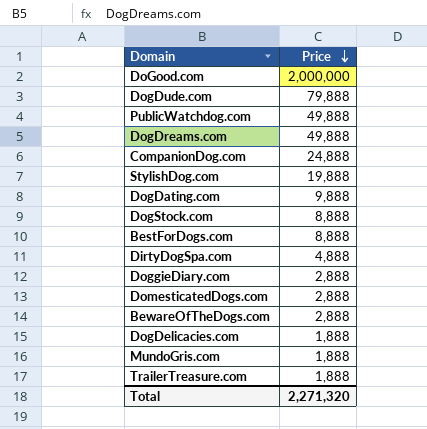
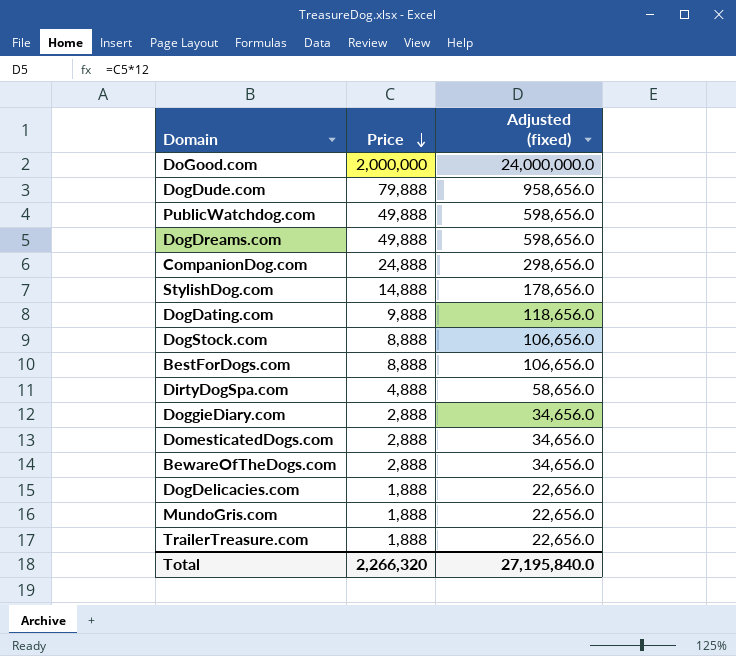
column Adjusted (fixed) | formula: none -> [Price] * 12
StylishDog.com | Price: 19,888 -> 14,888
Total | Price: 2,271,320 -> 2,266,320

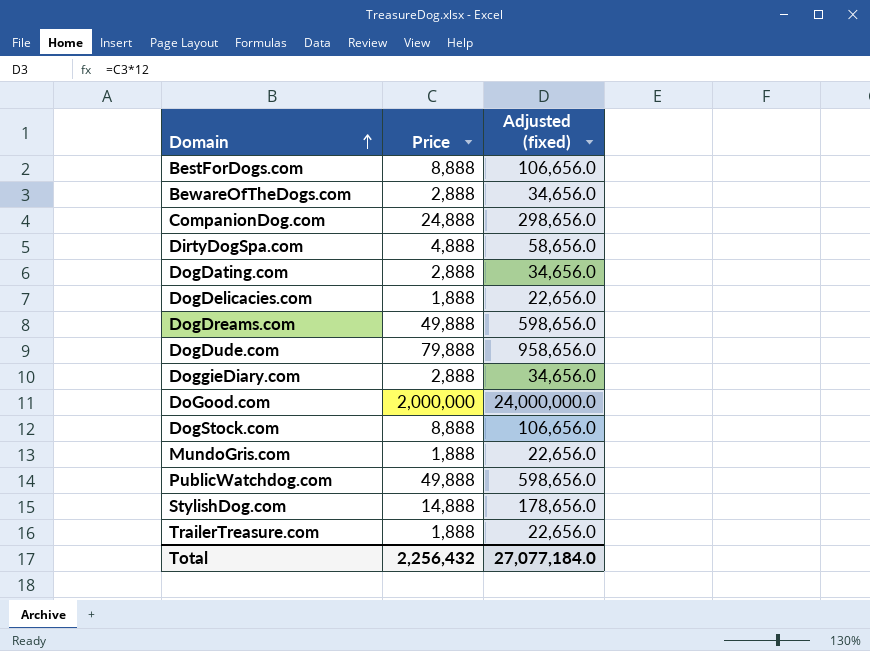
row order: Price descending -> Domain ascending
row DomesticatedDogs.com: 2,888 | 34,656.0 -> none
DogDating.com | Price: 9,888 -> 2,888
DogDating.com | Adjusted (fixed): 118,656.0 -> 34,656.0
Total | Price: 2,266,320 -> 2,256,432
Total | Adjusted (fixed): 27,195,840.0 -> 27,077,184.0

